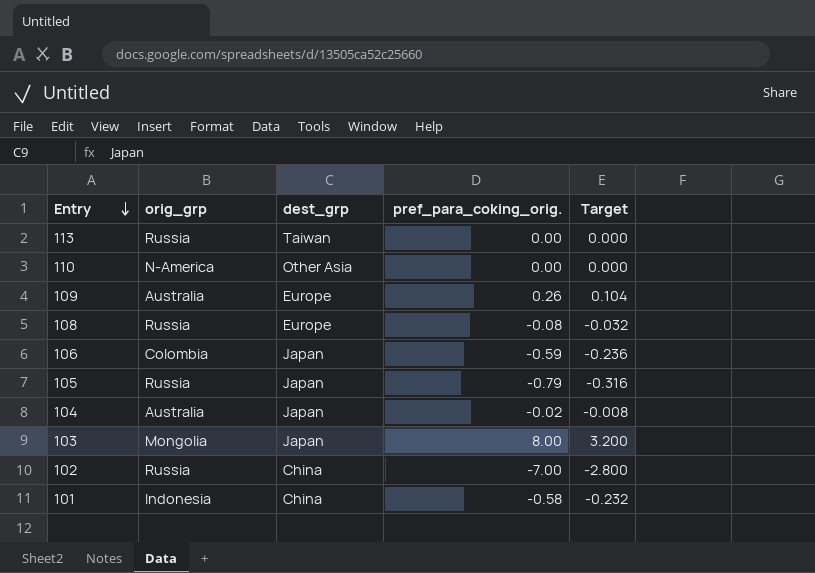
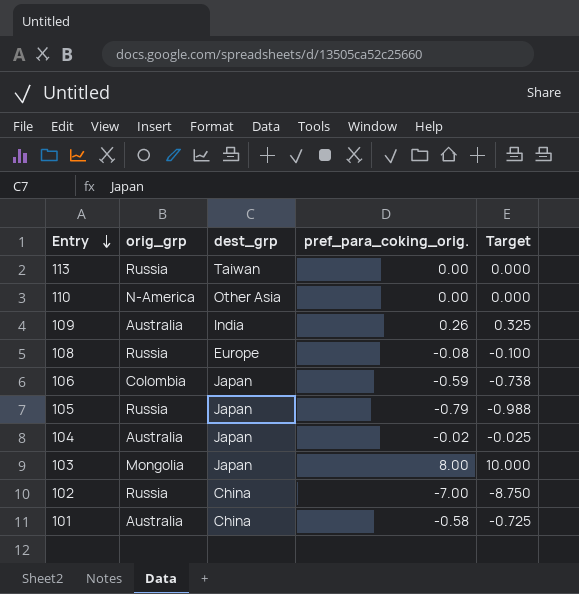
column Target | formula: [pref_para_coking_orig.] * 0.4 -> [pref_para_coking_orig.] * 1.25
109 | dest_grp: Europe -> India
101 | orig_grp: Indonesia -> Australia

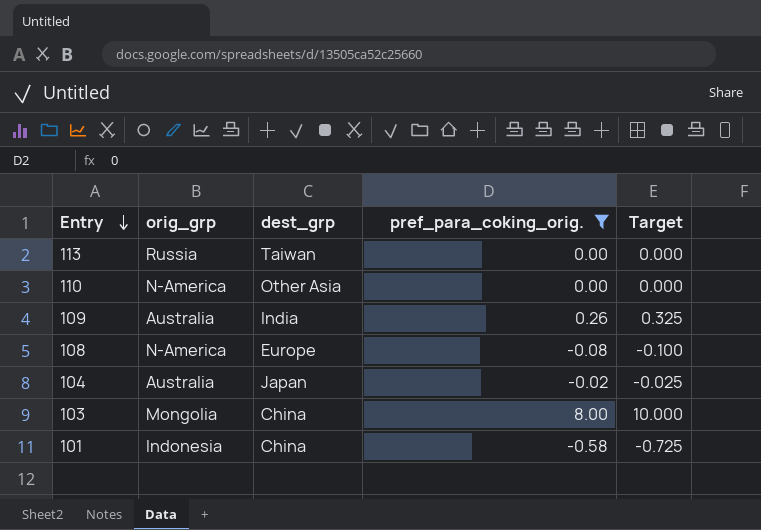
filter: none -> pref_para_coking_orig. >= -0.58
108 | orig_grp: Russia -> N-America
103 | dest_grp: Japan -> China
101 | orig_grp: Australia -> Indonesia

